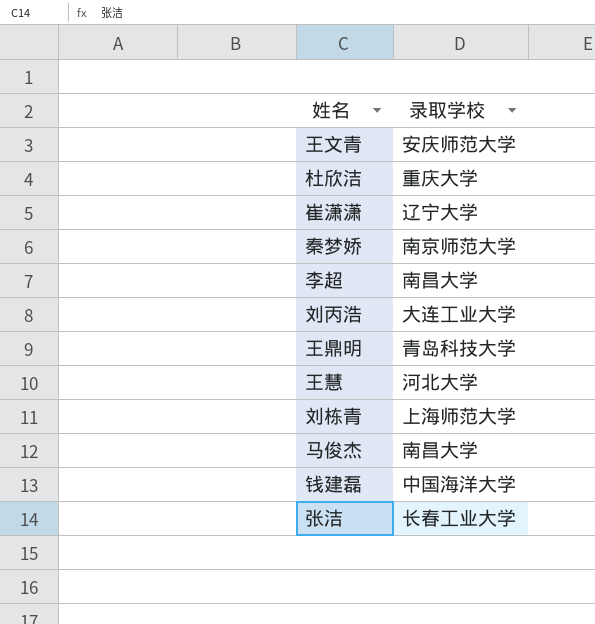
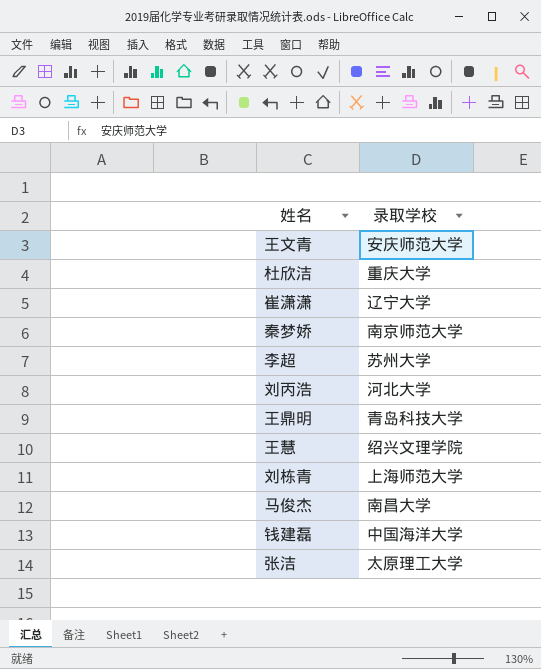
李超 | 录取学校: 南昌大学 -> 苏州大学
刘丙浩 | 录取学校: 大连工业大学 -> 河北大学
王慧 | 录取学校: 河北大学 -> 绍兴文理学院
张洁 | 录取学校: 长春工业大学 -> 太原理工大学

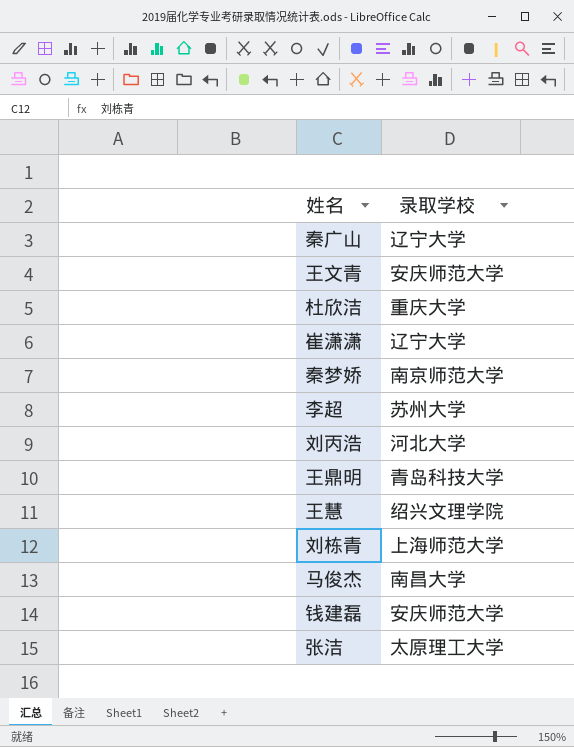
row 秦广山: none -> 辽宁大学
钱建磊 | 录取学校: 中国海洋大学 -> 安庆师范大学

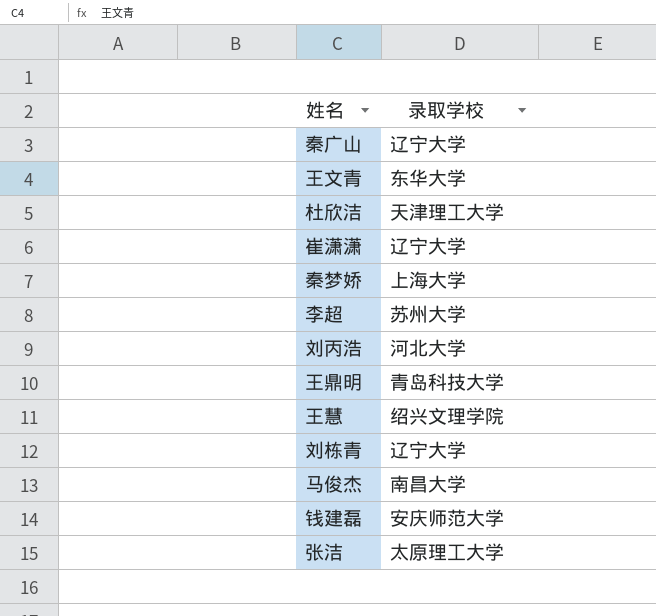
王文青 | 录取学校: 安庆师范大学 -> 东华大学
杜欣洁 | 录取学校: 重庆大学 -> 天津理工大学
秦梦娇 | 录取学校: 南京师范大学 -> 上海大学
刘栋青 | 录取学校: 上海师范大学 -> 辽宁大学

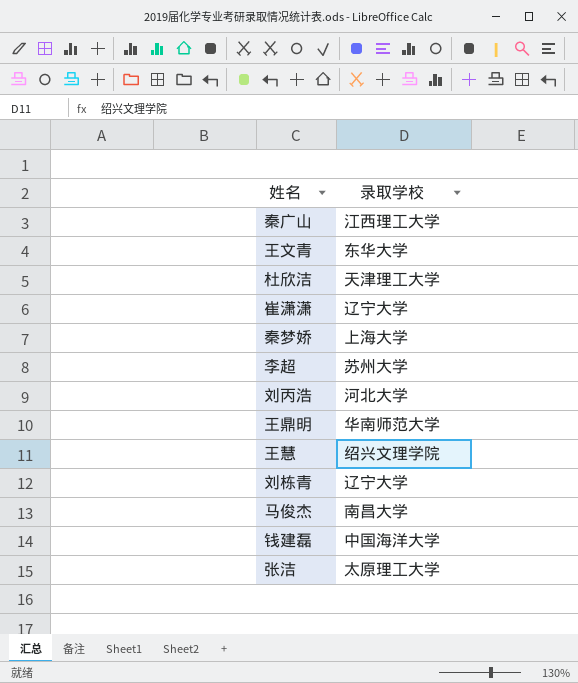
秦广山 | 录取学校: 辽宁大学 -> 江西理工大学
王鼎明 | 录取学校: 青岛科技大学 -> 华南师范大学
钱建磊 | 录取学校: 安庆师范大学 -> 中国海洋大学

